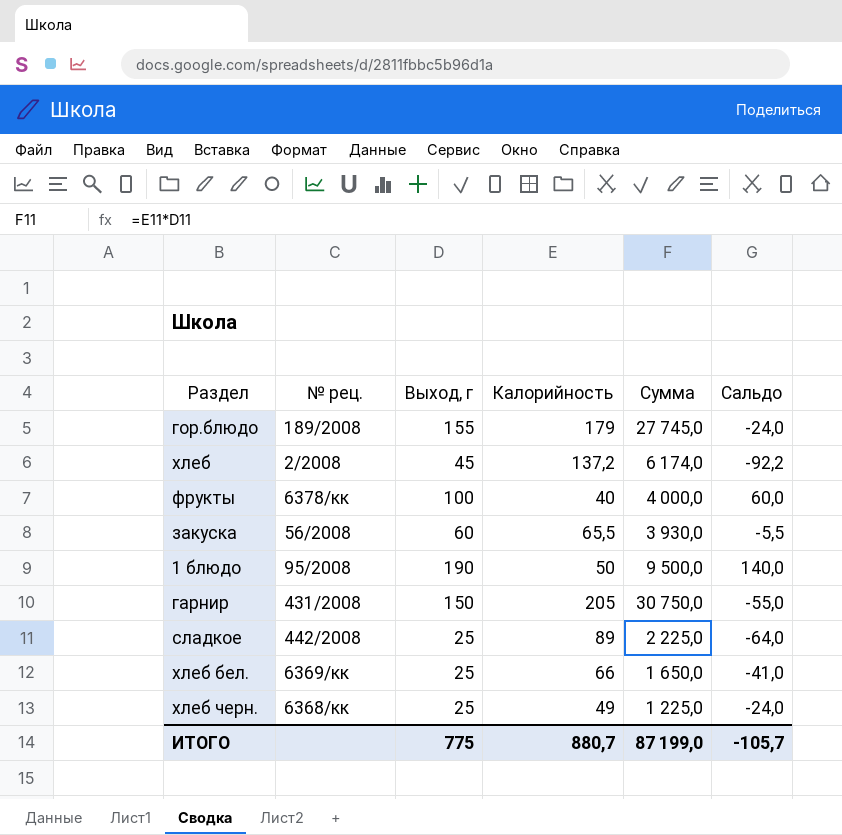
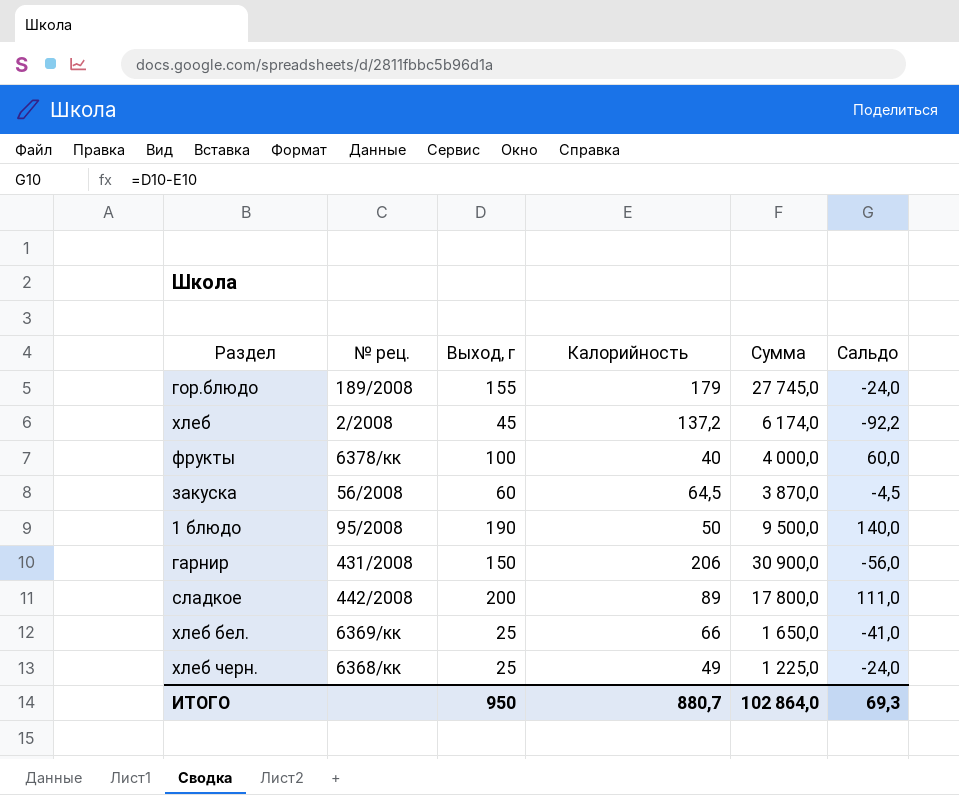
закуска | Калорийность: 65,5 -> 64,5
закуска | Сумма: 3 930,0 -> 3 870,0
закуска | Сальдо: -5,5 -> -4,5
гарнир | Калорийность: 205 -> 206
гарнир | Сумма: 30 750,0 -> 30 900,0
гарнир | Сальдо: -55,0 -> -56,0
сладкое | Выход, г: 25 -> 200
сладкое | Сумма: 2 225,0 -> 17 800,0
сладкое | Сальдо: -64,0 -> 111,0
ИТОГО | Выход, г: 775 -> 950
ИТОГО | Сумма: 87 199,0 -> 102 864,0
ИТОГО | Сальдо: -105,7 -> 69,3

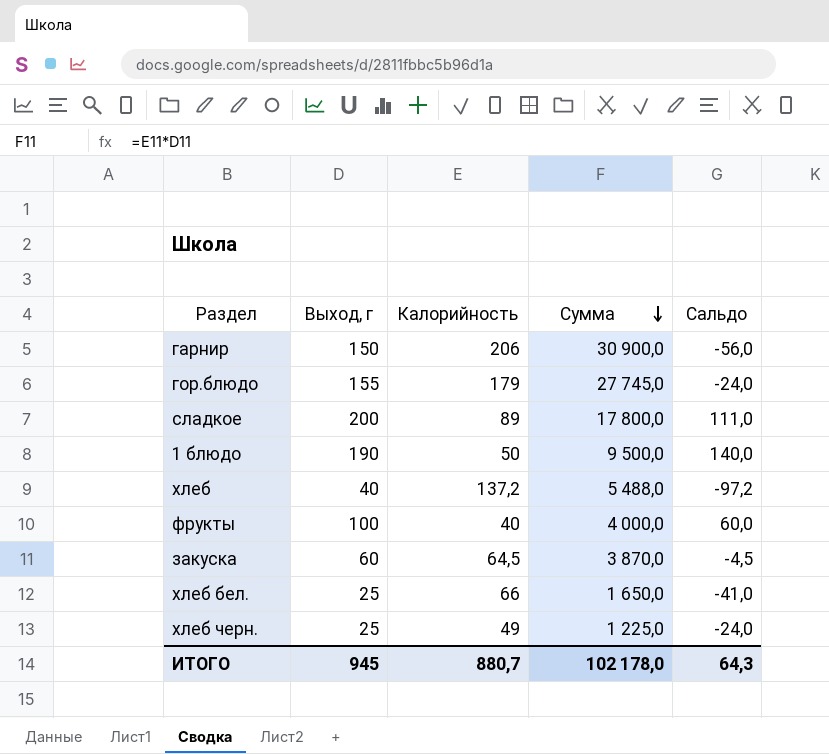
row order: none -> Сумма descending
column № рец. | position: 2 -> none
хлеб | Выход, г: 45 -> 40
хлеб | Сумма: 6 174,0 -> 5 488,0
хлеб | Сальдо: -92,2 -> -97,2
ИТОГО | Выход, г: 950 -> 945
ИТОГО | Сумма: 102 864,0 -> 102 178,0
ИТОГО | Сальдо: 69,3 -> 64,3

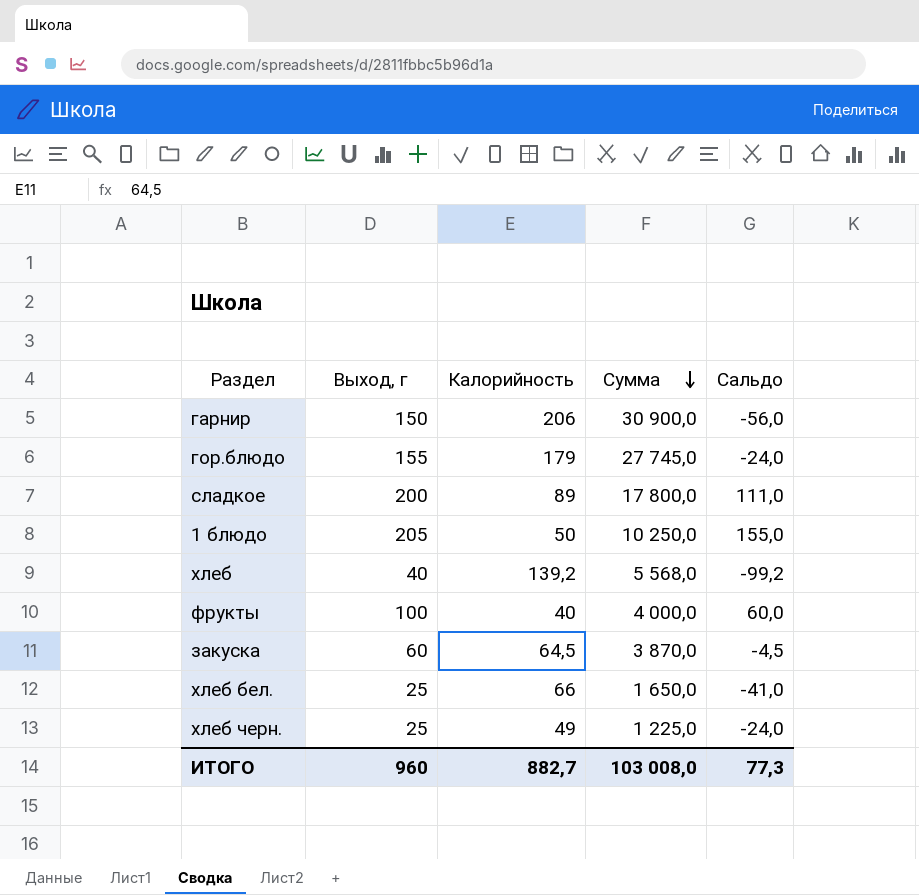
1 блюдо | Выход, г: 190 -> 205
1 блюдо | Сумма: 9 500,0 -> 10 250,0
1 блюдо | Сальдо: 140,0 -> 155,0
хлеб | Калорийность: 137,2 -> 139,2
хлеб | Сумма: 5 488,0 -> 5 568,0
хлеб | Сальдо: -97,2 -> -99,2
ИТОГО | Выход, г: 945 -> 960
ИТОГО | Калорийность: 880,7 -> 882,7
ИТОГО | Сумма: 102 178,0 -> 103 008,0
ИТОГО | Сальдо: 64,3 -> 77,3

